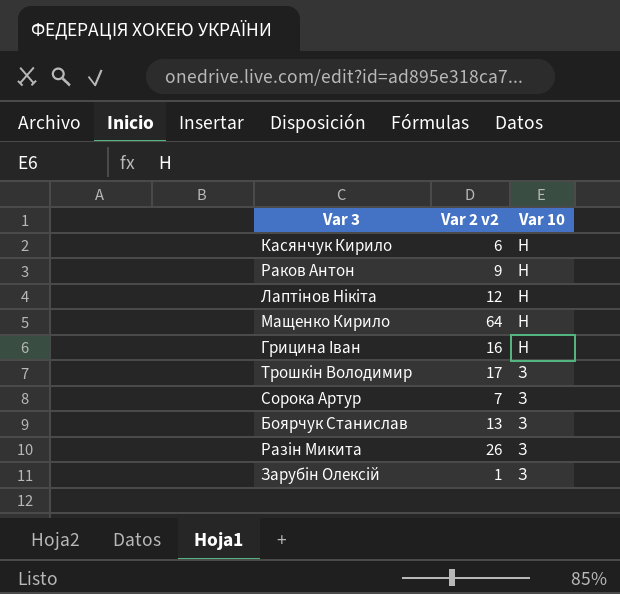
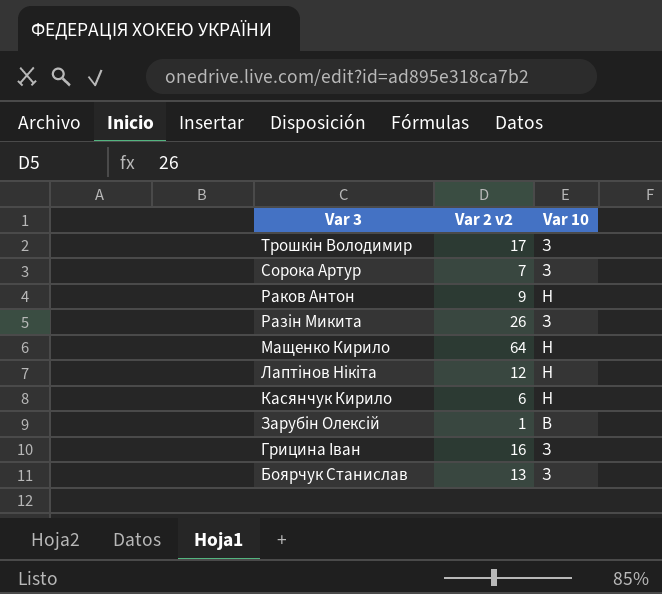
row order: Var 10 descending -> Var 3 descending
Зарубін Олексій | Var 10: З -> В
Грицина Іван | Var 10: Н -> З

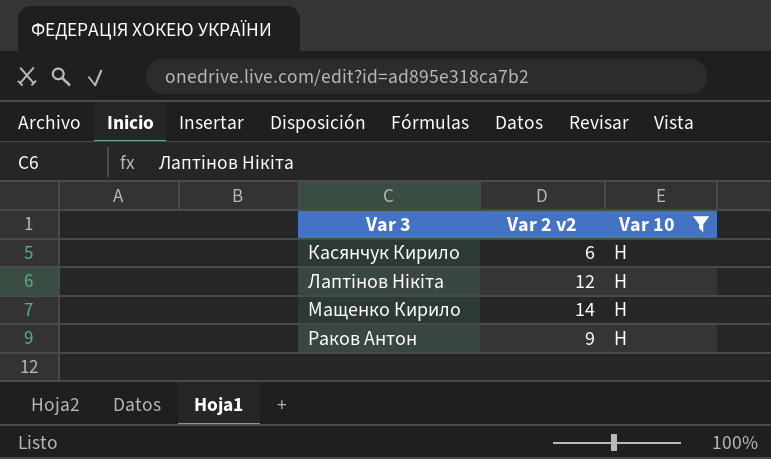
filter: none -> Var 10 = Н
row order: Var 3 descending -> Var 3 ascending
Мащенко Кирило | Var 2 v2: 64 -> 14

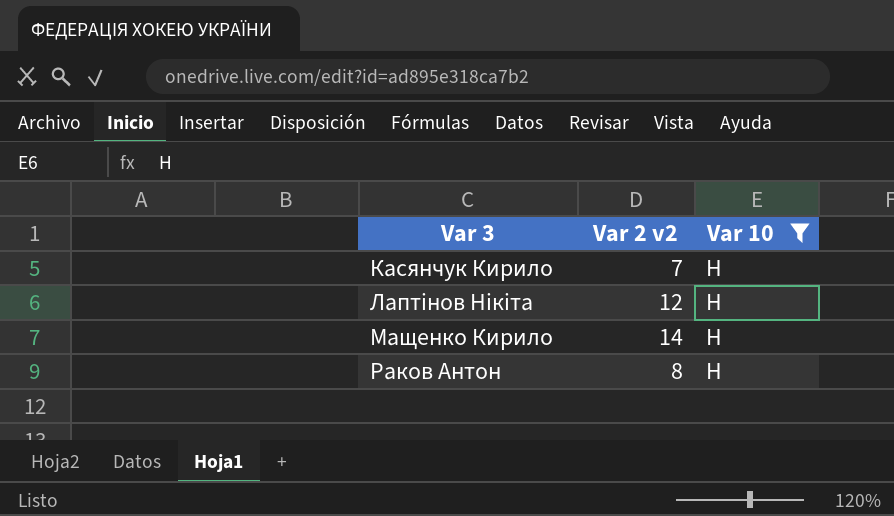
Касянчук Кирило | Var 2 v2: 6 -> 7
Раков Антон | Var 2 v2: 9 -> 8

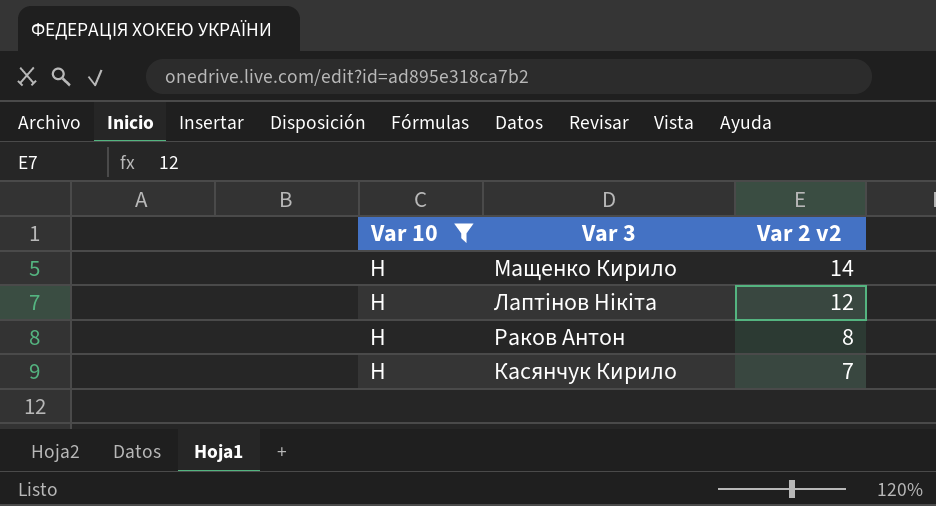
row order: Var 3 ascending -> Var 2 v2 descending
column Var 10 | position: 3 -> 1

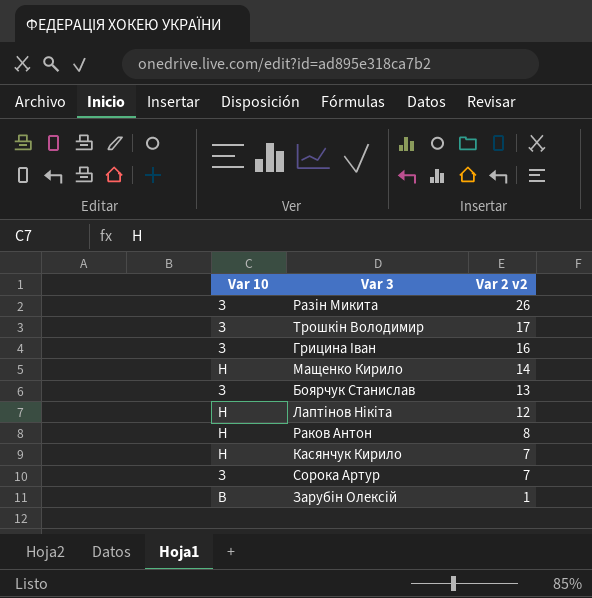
filter: Var 10 = Н -> none

